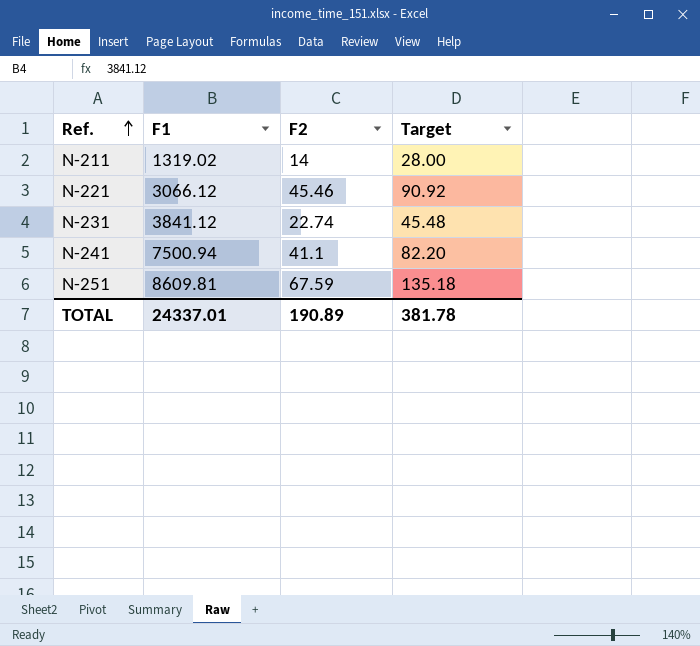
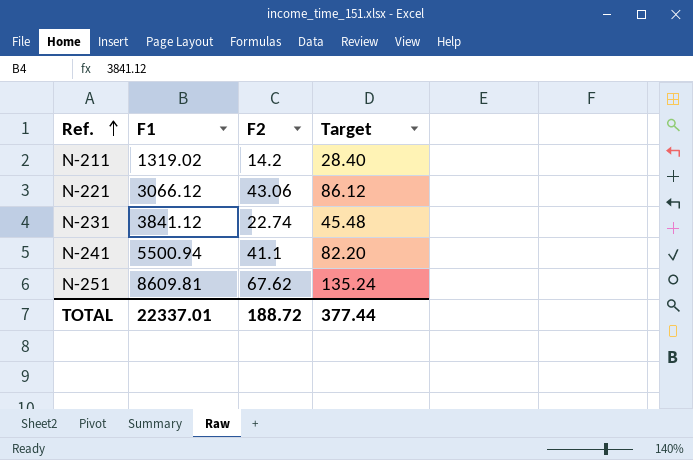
N-211 | F2: 14 -> 14.2
N-211 | Target: 28.00 -> 28.40
N-221 | F2: 45.46 -> 43.06
N-221 | Target: 90.92 -> 86.12
N-241 | F1: 7500.94 -> 5500.94
N-251 | F2: 67.59 -> 67.62
N-251 | Target: 135.18 -> 135.24
TOTAL | F1: 24337.01 -> 22337.01
TOTAL | F2: 190.89 -> 188.72
TOTAL | Target: 381.78 -> 377.44

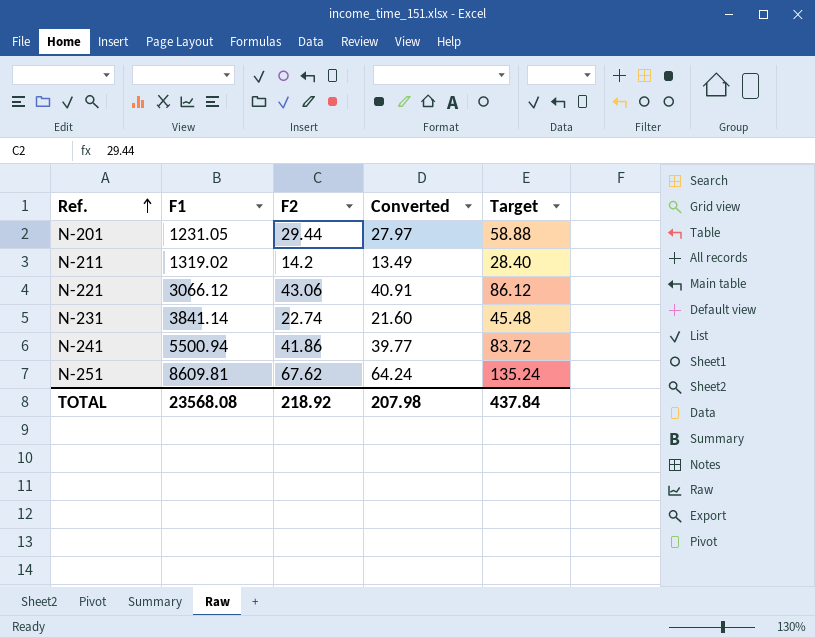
column Converted | formula: none -> [F2] * 0.95
row N-201: none -> 1231.05 | 29.44 | 27.97 | 58.88
N-231 | F1: 3841.12 -> 3841.14
N-241 | F2: 41.1 -> 41.86
N-241 | Target: 82.20 -> 83.72
TOTAL | F1: 22337.01 -> 23568.08
TOTAL | F2: 188.72 -> 218.92
TOTAL | Target: 377.44 -> 437.84

